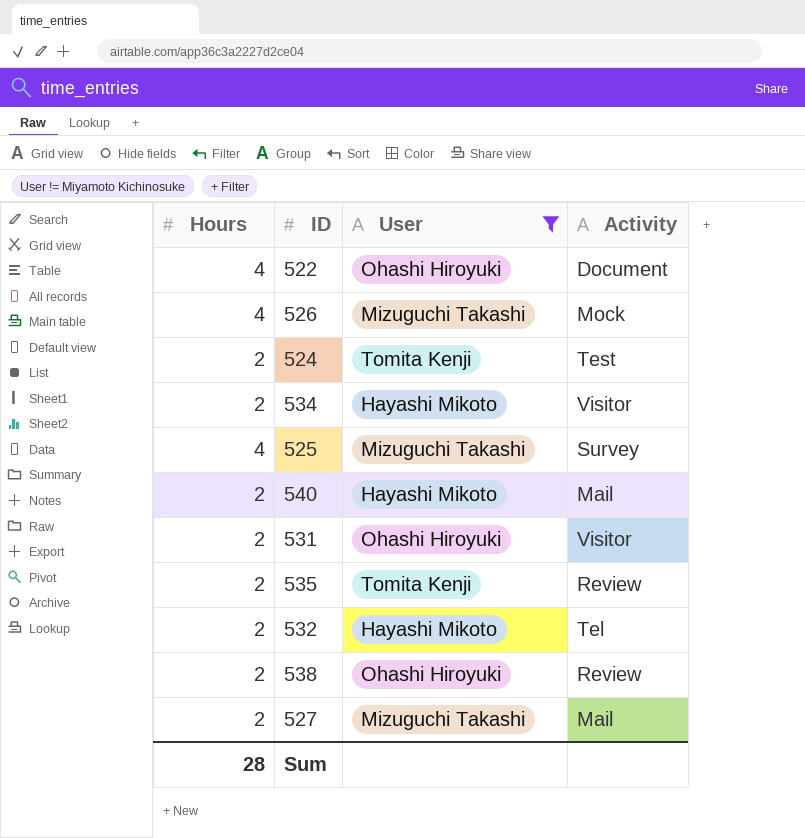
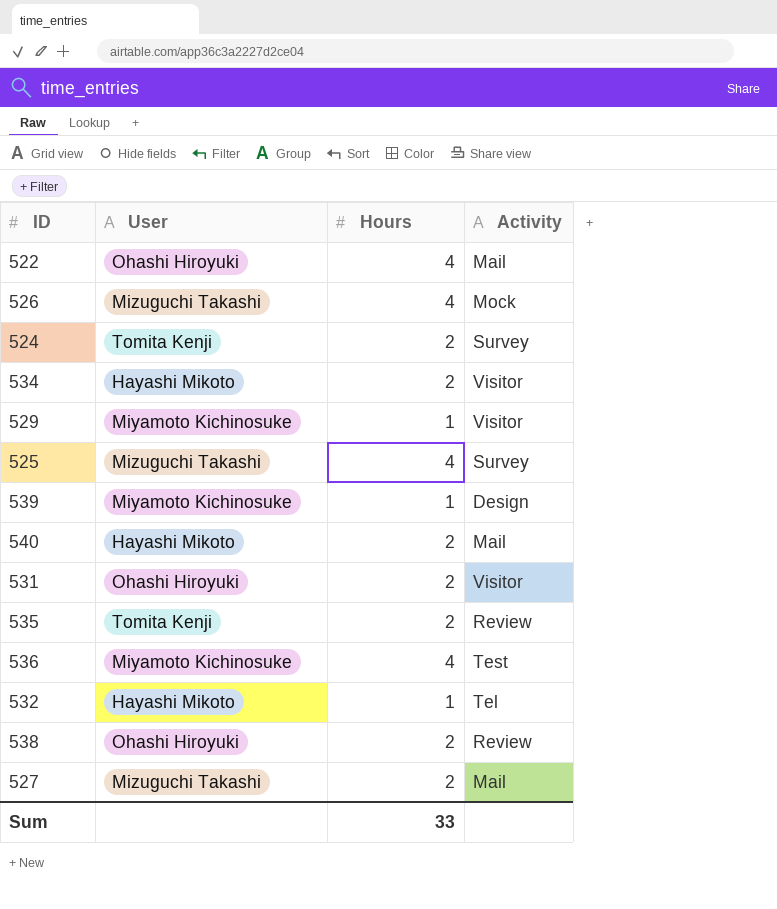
filter: User != Miyamoto Kichinosuke -> none
column Hours | position: 1 -> 3
522 | Activity: Document -> Mail
524 | Activity: Test -> Survey
532 | Hours: 2 -> 1
Sum | Hours: 28 -> 33

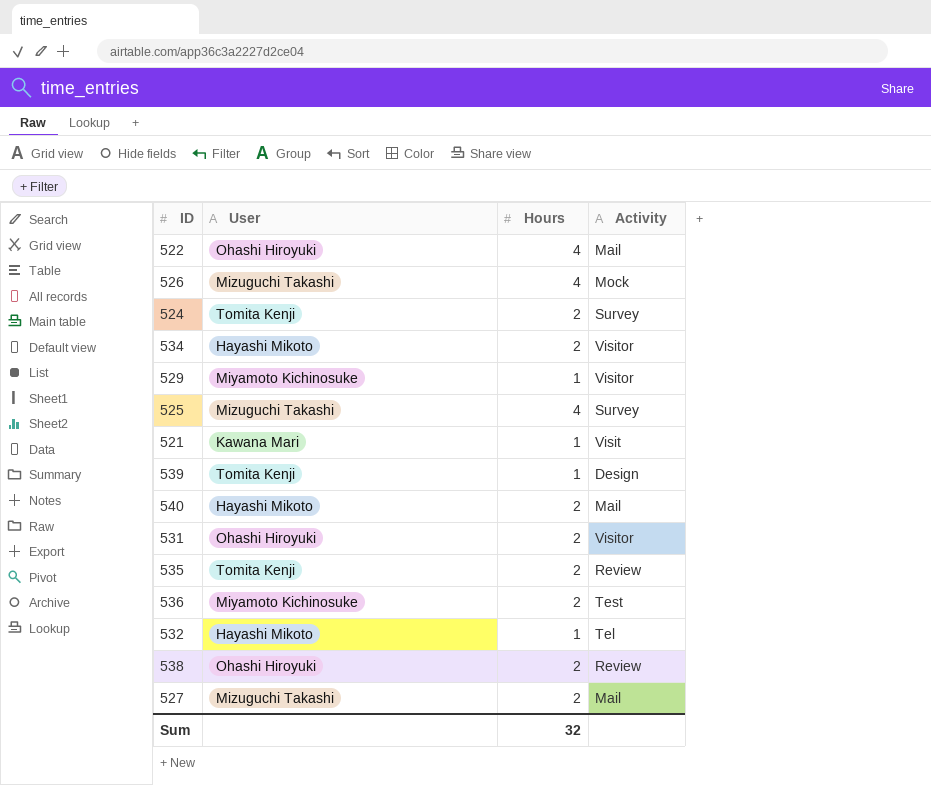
row 521: none -> Kawana Mari | 1 | Visit
539 | User: Miyamoto Kichinosuke -> Tomita Kenji
536 | Hours: 4 -> 2
Sum | Hours: 33 -> 32

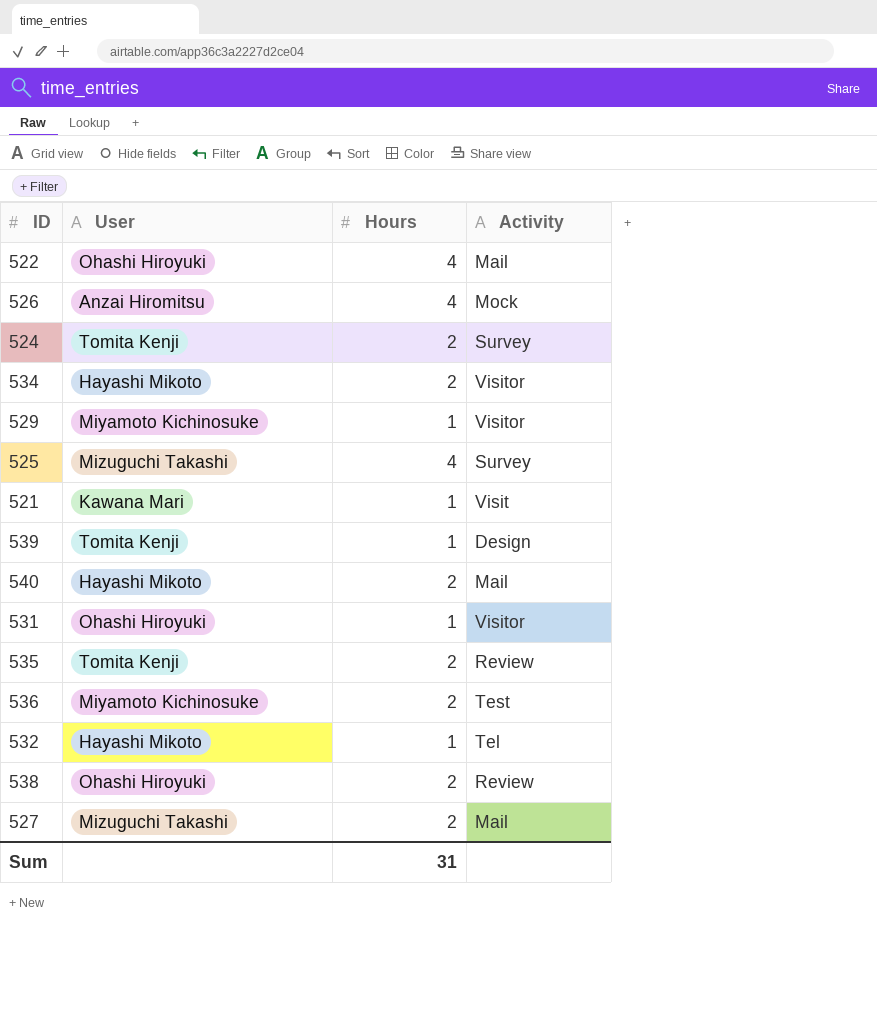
526 | User: Mizuguchi Takashi -> Anzai Hiromitsu
531 | Hours: 2 -> 1
Sum | Hours: 32 -> 31

